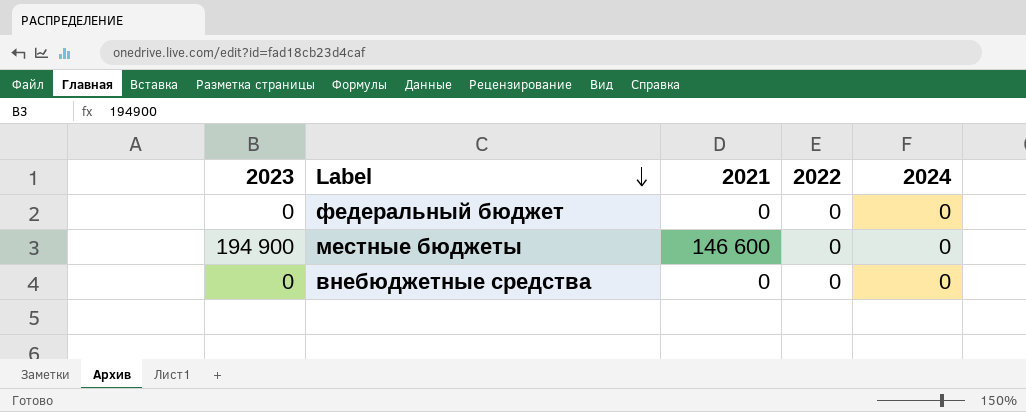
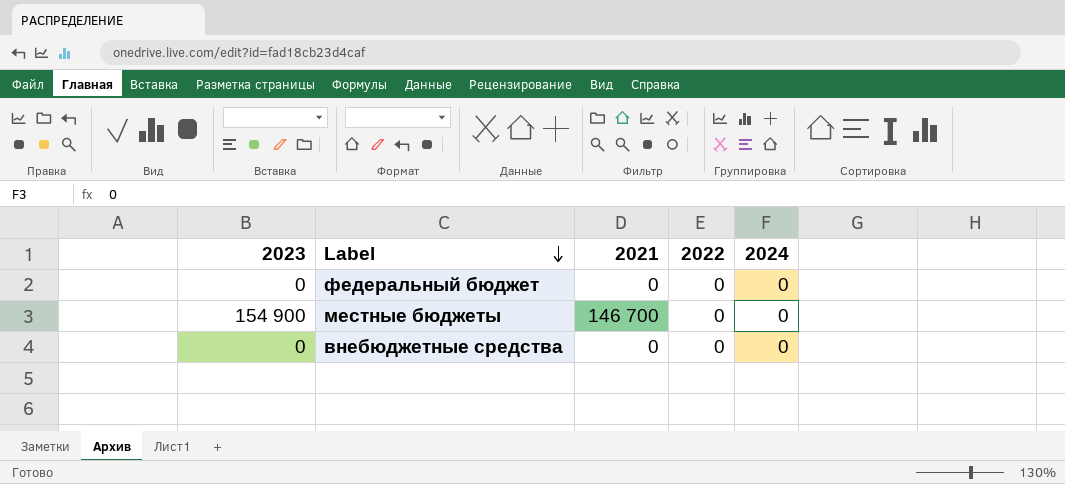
местные бюджеты | 2023: 194 900 -> 154 900
местные бюджеты | 2021: 146 600 -> 146 700

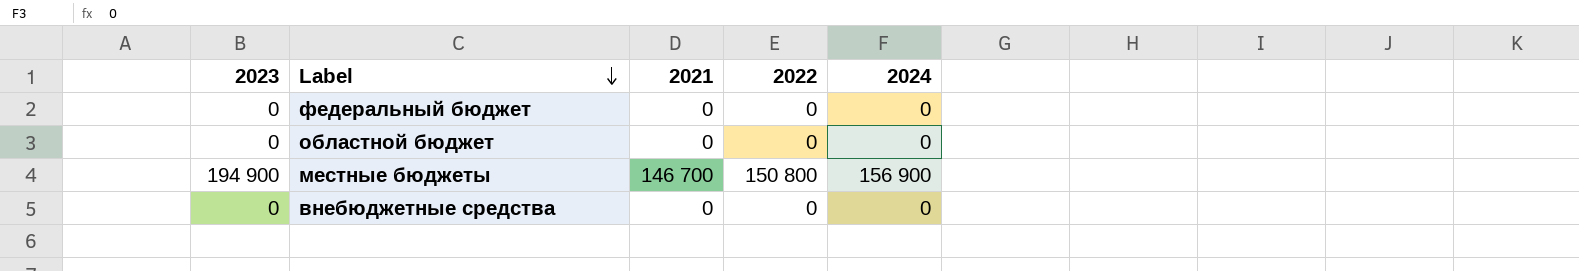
row областной бюджет: none -> 0 | 0 | 0 | 0
местные бюджеты | 2023: 154 900 -> 194 900
местные бюджеты | 2022: 0 -> 150 800
местные бюджеты | 2024: 0 -> 156 900

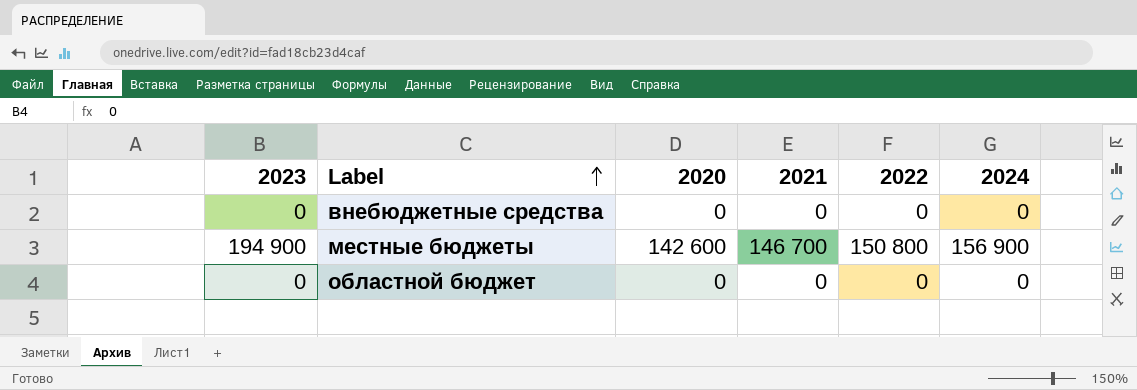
row order: Label descending -> Label ascending
column 2020 | position: none -> 3
row федеральный бюджет: 0 | 0 | 0 | 0 -> none

